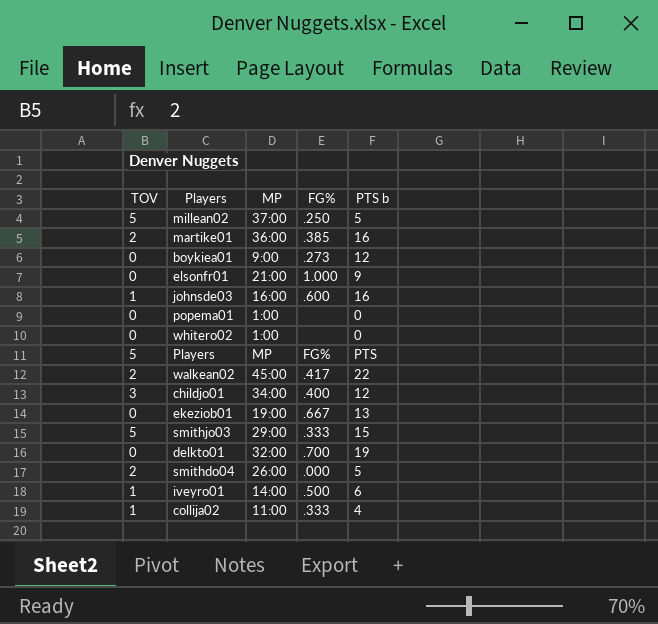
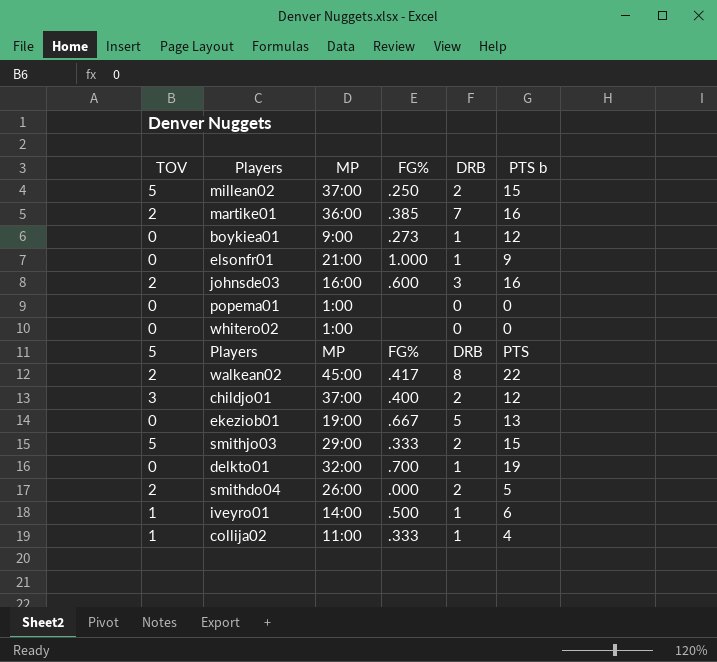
column DRB | position: none -> 5
millean02 | PTS b: 5 -> 15
johnsde03 | TOV: 1 -> 2
childjo01 | MP: 34:00 -> 37:00

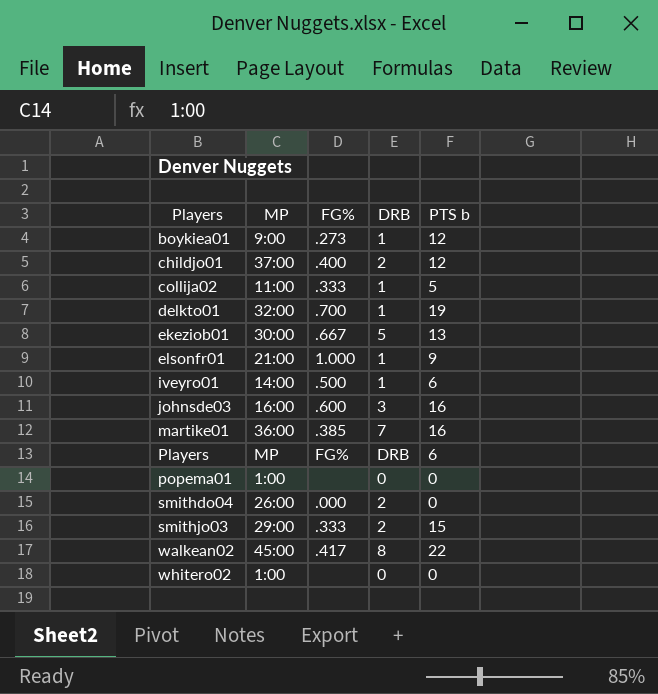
row order: none -> Players ascending
column TOV | position: 1 -> none
row millean02: 5 | 37:00 | .250 | 2 | 15 -> none
collija02 | PTS b: 4 -> 5
ekeziob01 | MP: 19:00 -> 30:00
Players | PTS b: PTS -> 6
smithdo04 | PTS b: 5 -> 0

